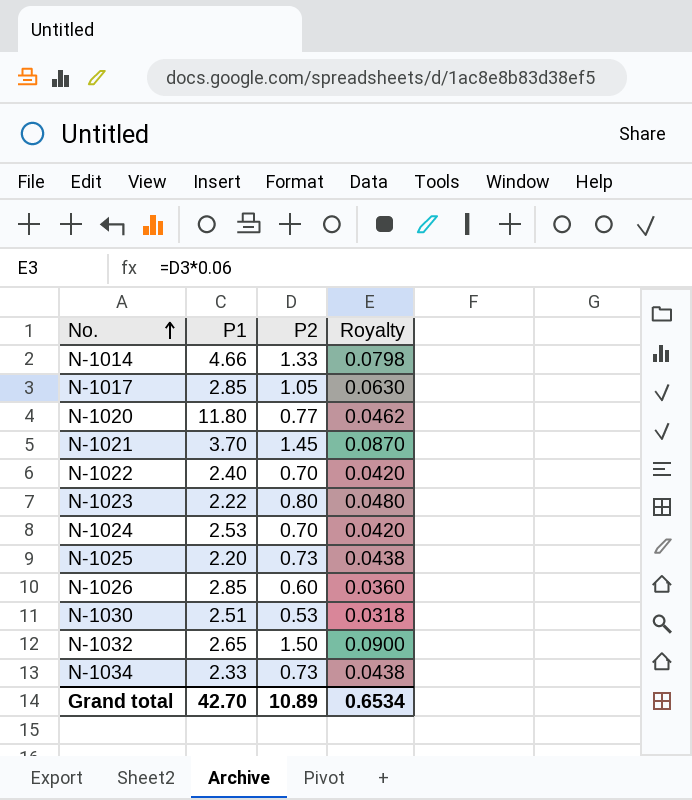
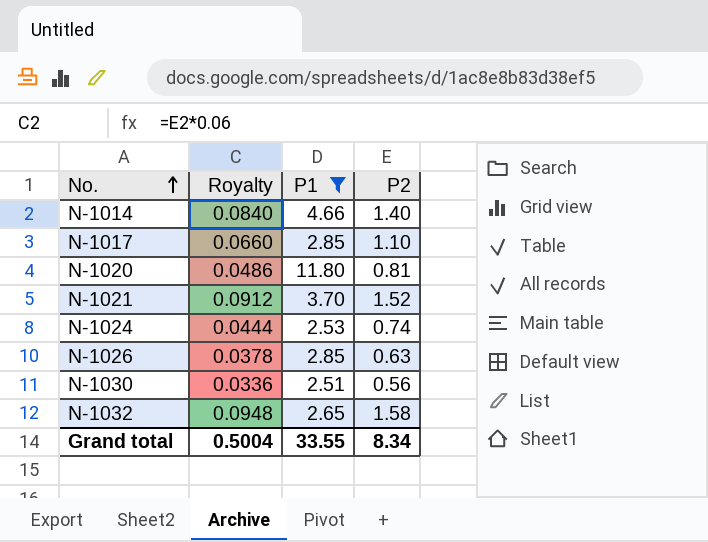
filter: none -> P1 >= 2.51
column Royalty | position: 4 -> 2
N-1014 | Royalty: 0.0798 -> 0.0840
N-1014 | P2: 1.33 -> 1.40
N-1017 | Royalty: 0.0630 -> 0.0660
N-1017 | P2: 1.05 -> 1.10
N-1020 | Royalty: 0.0462 -> 0.0486
N-1020 | P2: 0.77 -> 0.81
N-1021 | Royalty: 0.0870 -> 0.0912
N-1021 | P2: 1.45 -> 1.52
N-1024 | Royalty: 0.0420 -> 0.0444
N-1024 | P2: 0.70 -> 0.74
N-1026 | Royalty: 0.0360 -> 0.0378
N-1026 | P2: 0.60 -> 0.63
N-1030 | Royalty: 0.0318 -> 0.0336
N-1030 | P2: 0.53 -> 0.56
N-1032 | Royalty: 0.0900 -> 0.0948
N-1032 | P2: 1.50 -> 1.58
Grand total | Royalty: 0.6534 -> 0.5004
Grand total | P1: 42.70 -> 33.55
Grand total | P2: 10.89 -> 8.34

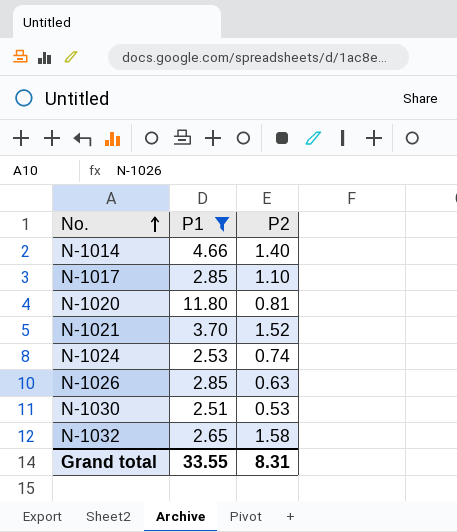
column Royalty | formula: [P2] * 0.06 -> none
N-1030 | P2: 0.56 -> 0.53
Grand total | P2: 8.34 -> 8.31

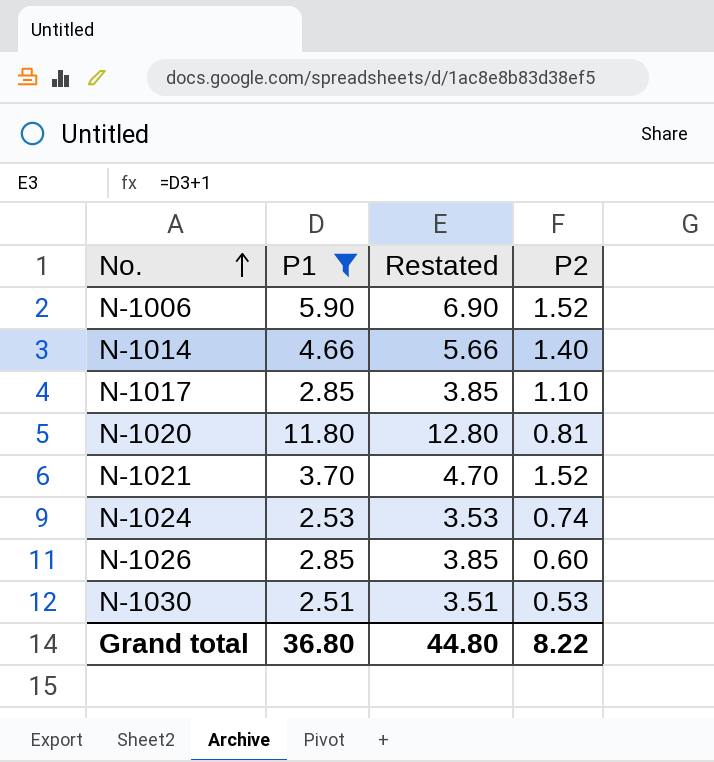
column Restated | formula: none -> [P1] + 1
row N-1032: 2.65 | 1.58 -> none
row N-1006: none -> 5.90 | 6.90 | 1.52
N-1026 | P2: 0.63 -> 0.60
Grand total | P1: 33.55 -> 36.80
Grand total | P2: 8.31 -> 8.22

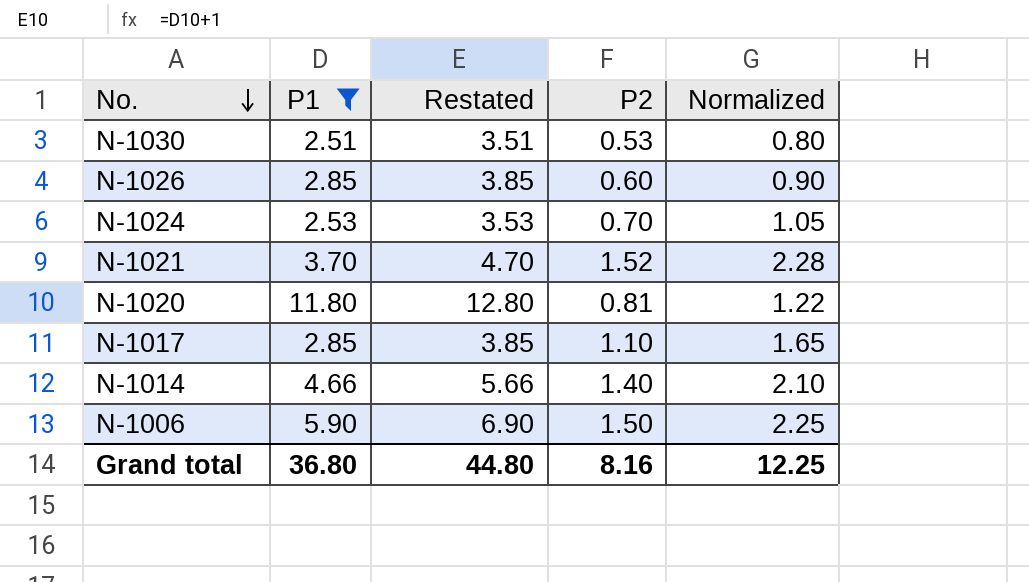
row order: No. ascending -> No. descending
column Normalized | formula: none -> [P2] * 1.5
N-1024 | P2: 0.74 -> 0.70
N-1006 | P2: 1.52 -> 1.50
Grand total | P2: 8.22 -> 8.16

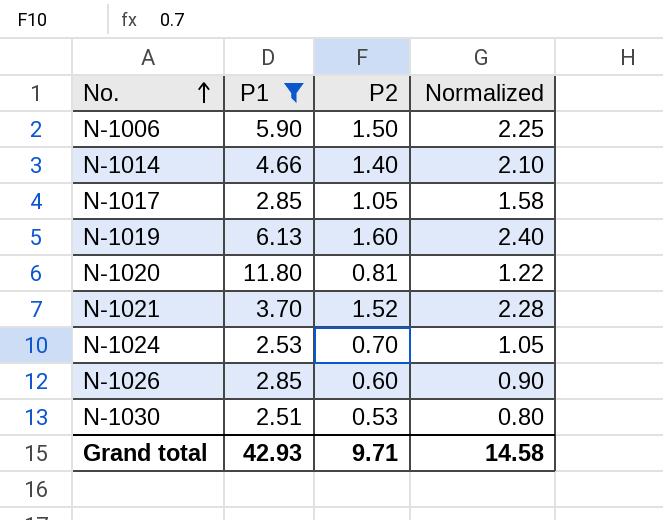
row order: No. descending -> No. ascending
column Restated | formula: [P1] + 1 -> none
N-1017 | P2: 1.10 -> 1.05
N-1017 | Normalized: 1.65 -> 1.58
row N-1019: none -> 6.13 | 1.60 | 2.40
Grand total | P1: 36.80 -> 42.93
Grand total | P2: 8.16 -> 9.71
Grand total | Normalized: 12.25 -> 14.58

